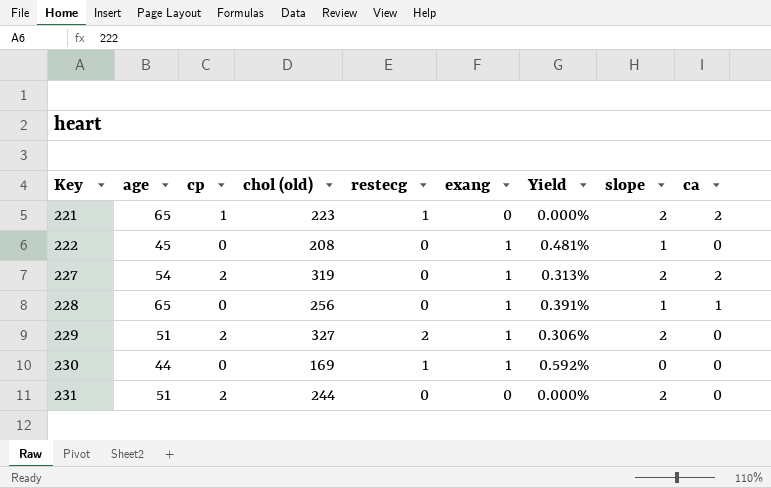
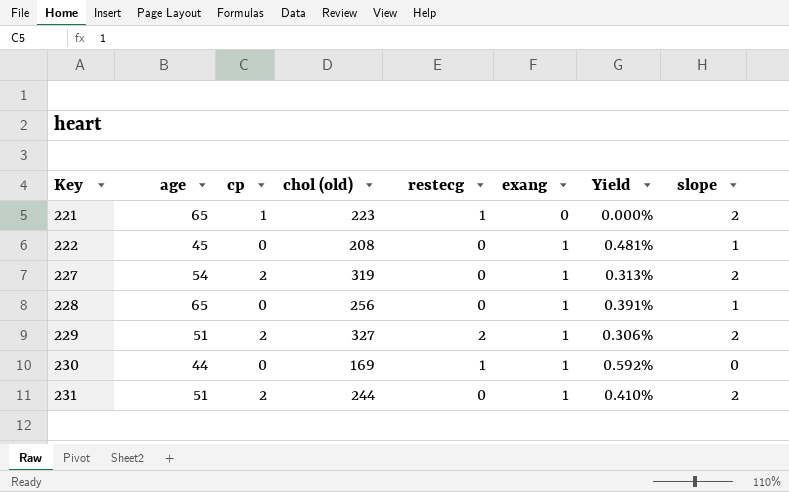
column ca | position: 9 -> none
231 | exang: 0 -> 1
231 | Yield: 0.000% -> 0.410%

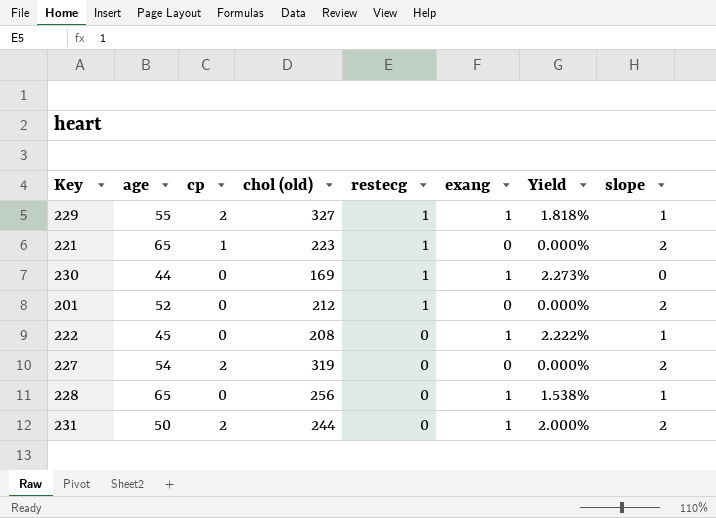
row order: Key ascending -> restecg descending
column Yield | formula: [exang] / [chol (old)] -> [exang] / [age]
229 | age: 51 -> 55
229 | restecg: 2 -> 1
229 | slope: 2 -> 1
row 201: none -> 52 | 0 | 212 | 1 | 0 | 0.000% | 2
227 | exang: 1 -> 0
231 | age: 51 -> 50

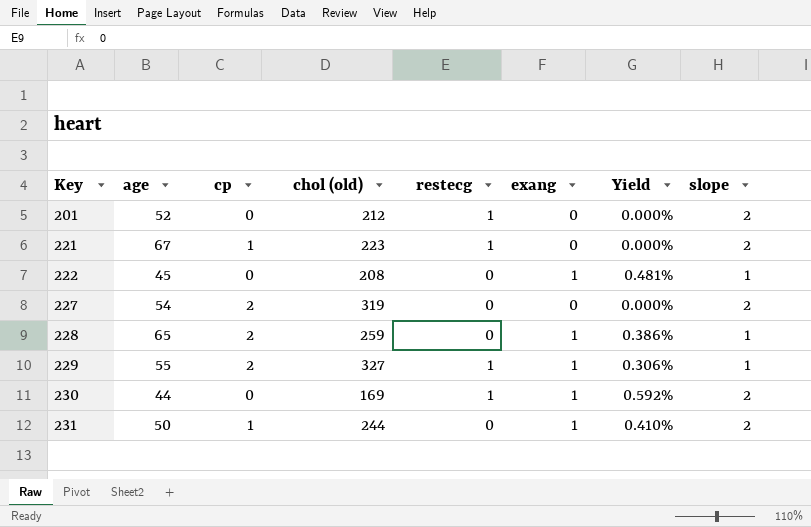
row order: restecg descending -> Key ascending
column Yield | formula: [exang] / [age] -> [exang] / [chol (old)]
221 | age: 65 -> 67
228 | cp: 0 -> 2
228 | chol (old): 256 -> 259
230 | slope: 0 -> 2
231 | cp: 2 -> 1

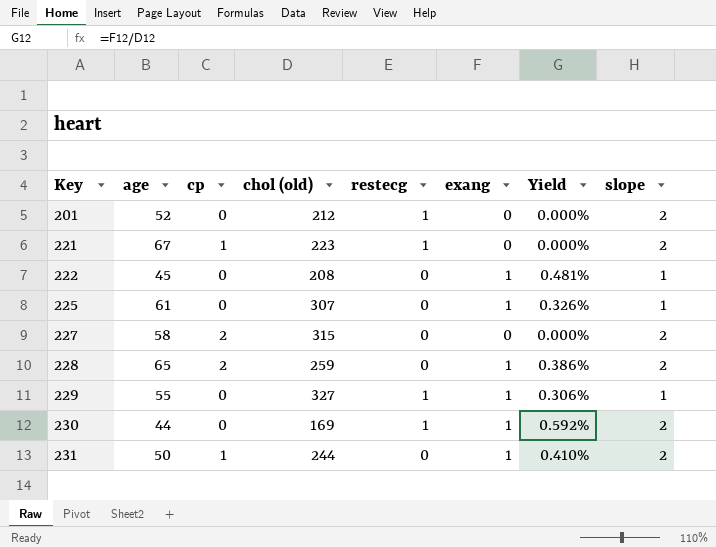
row 225: none -> 61 | 0 | 307 | 0 | 1 | 0.326% | 1
227 | age: 54 -> 58
227 | chol (old): 319 -> 315
228 | slope: 1 -> 2
229 | cp: 2 -> 0

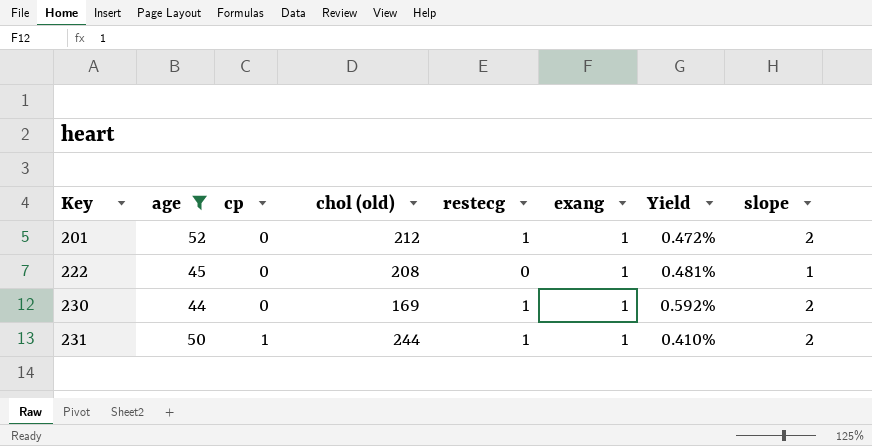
filter: none -> age <= 52
201 | exang: 0 -> 1
201 | Yield: 0.000% -> 0.472%
231 | restecg: 0 -> 1

